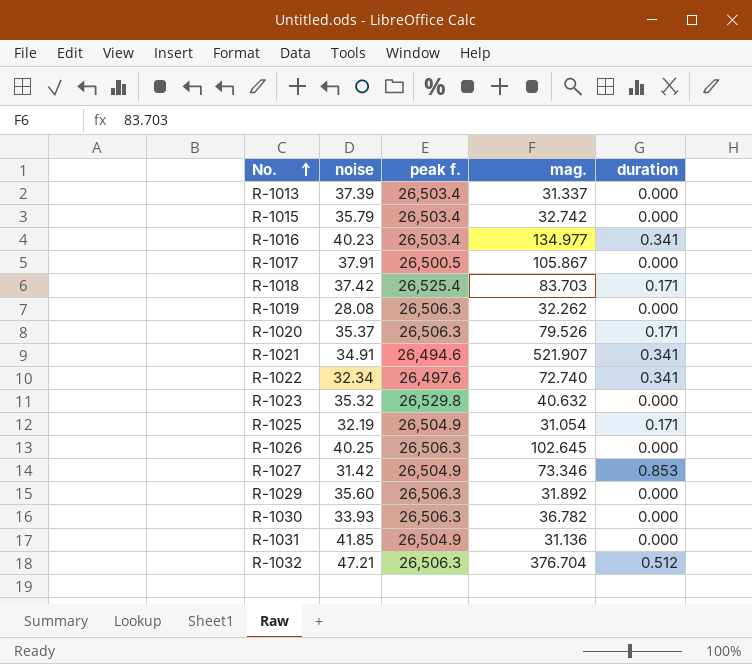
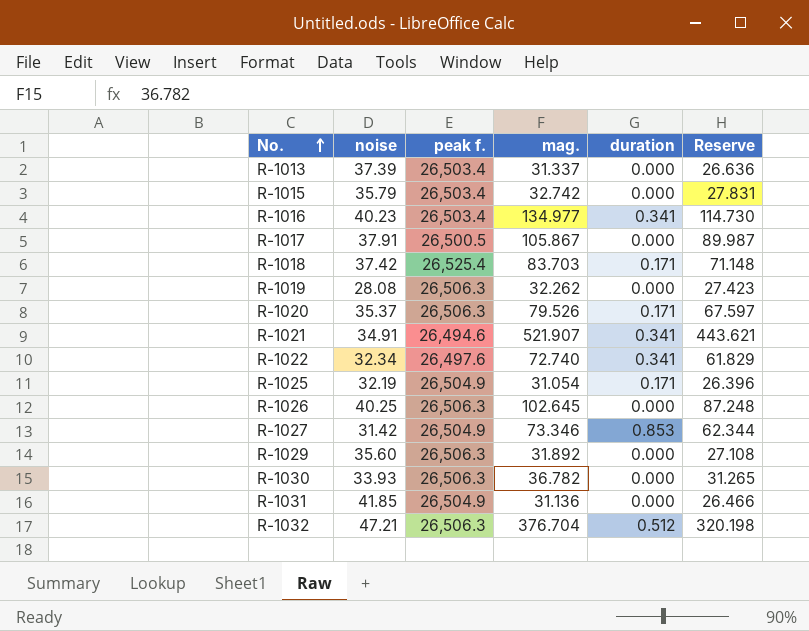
column Reserve | formula: none -> [mag.] * 0.85
row R-1023: 35.32 | 26,529.8 | 40.632 | 0.000 -> none

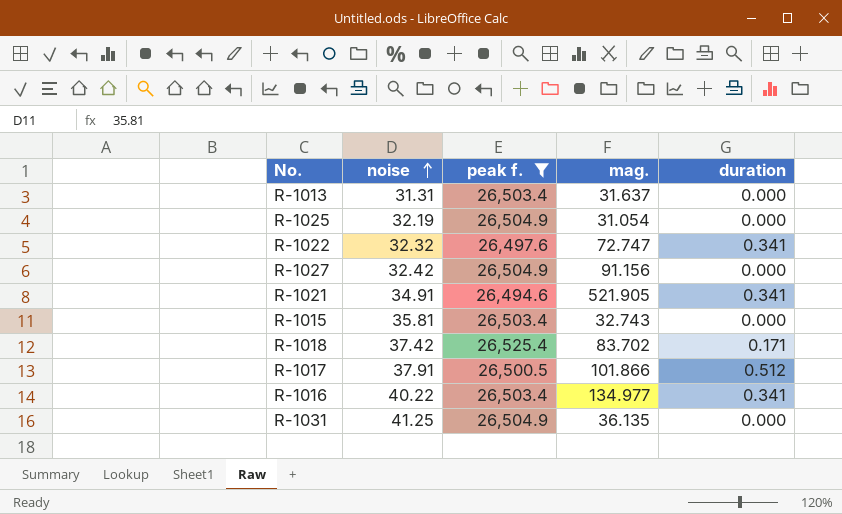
filter: none -> peak f. != 26,506.3
row order: No. ascending -> noise ascending
column Reserve | formula: [mag.] * 0.85 -> none
R-1013 | noise: 37.39 -> 31.31
R-1013 | mag.: 31.337 -> 31.637
R-1025 | duration: 0.171 -> 0.000
R-1022 | noise: 32.34 -> 32.32
R-1022 | mag.: 72.740 -> 72.747
R-1027 | noise: 31.42 -> 32.42
R-1027 | mag.: 73.346 -> 91.156
R-1027 | duration: 0.853 -> 0.000
R-1021 | mag.: 521.907 -> 521.905
R-1015 | noise: 35.79 -> 35.81
R-1015 | mag.: 32.742 -> 32.743
R-1018 | mag.: 83.703 -> 83.702
R-1017 | mag.: 105.867 -> 101.866
R-1017 | duration: 0.000 -> 0.512
R-1016 | noise: 40.23 -> 40.22
R-1031 | noise: 41.85 -> 41.25
R-1031 | mag.: 31.136 -> 36.135

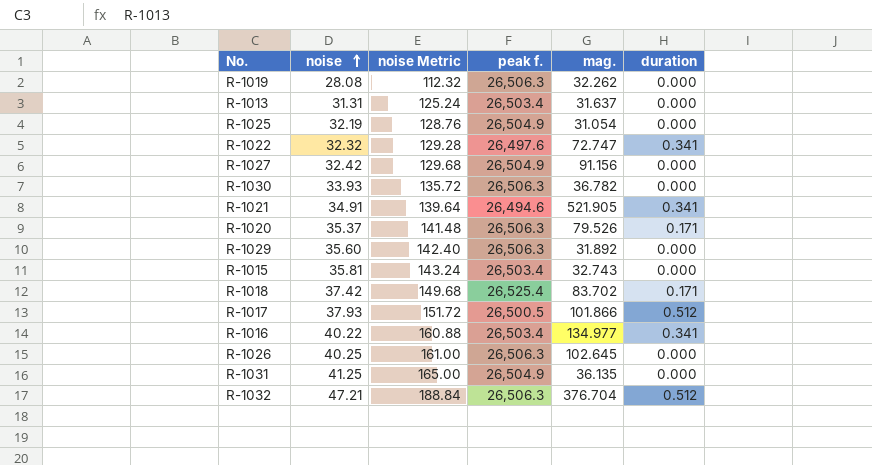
filter: peak f. != 26,506.3 -> none
column noise Metric | formula: none -> [noise] * 4
R-1017 | noise: 37.91 -> 37.93

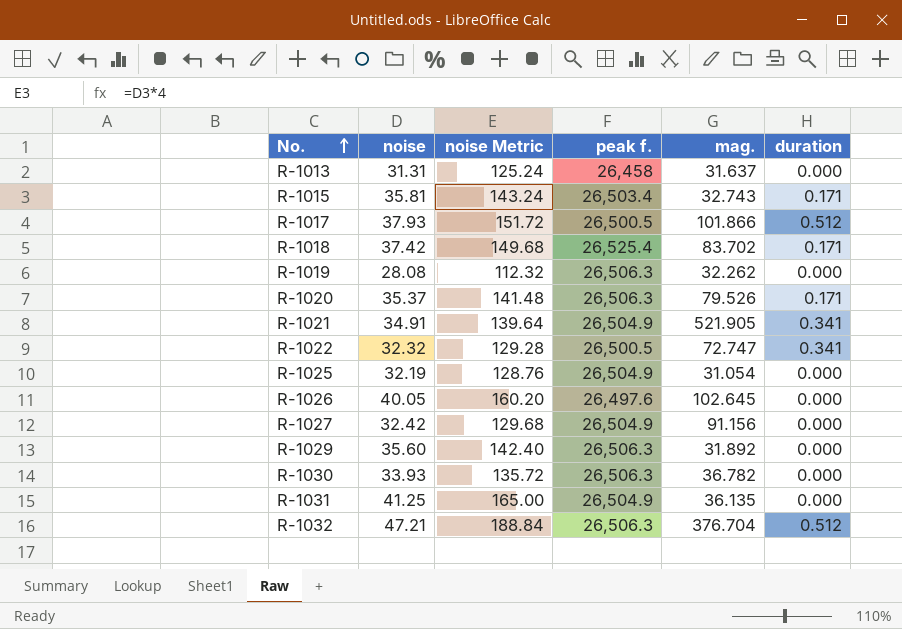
row order: noise ascending -> No. ascending
row R-1016: 40.22 | 160.88 | 26,503.4 | 134.977 | 0.341 -> none
R-1013 | peak f.: 26,503.4 -> 26,458
R-1015 | duration: 0.000 -> 0.171
R-1021 | peak f.: 26,494.6 -> 26,504.9
R-1022 | peak f.: 26,497.6 -> 26,500.5
R-1026 | noise: 40.25 -> 40.05
R-1026 | noise Metric: 161.00 -> 160.20
R-1026 | peak f.: 26,506.3 -> 26,497.6

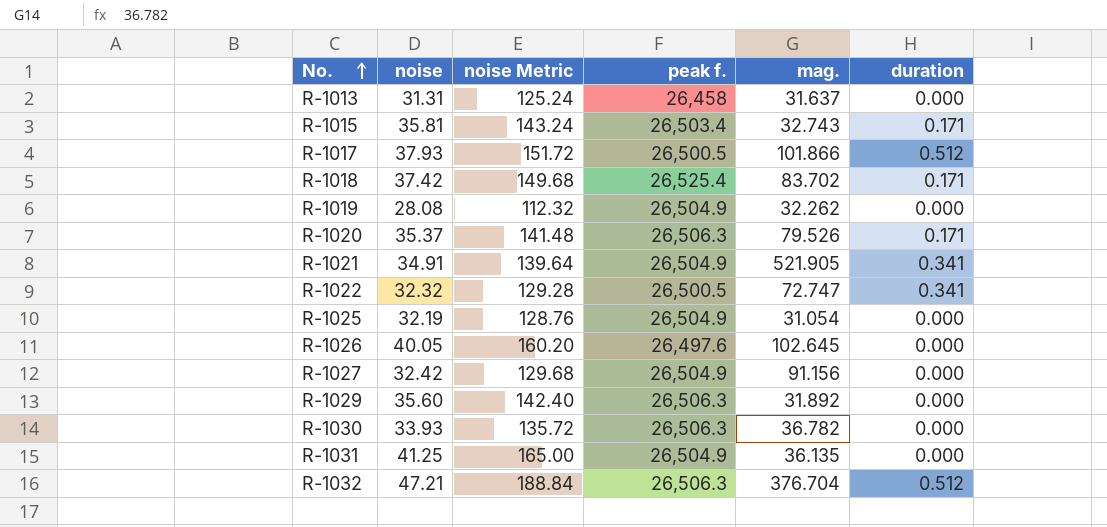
R-1019 | peak f.: 26,506.3 -> 26,504.9

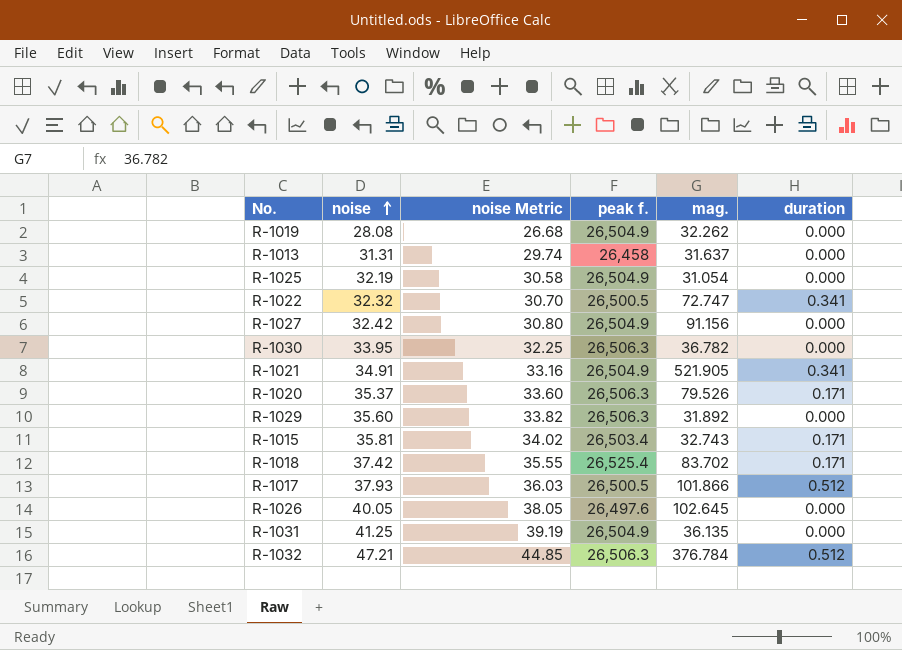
row order: No. ascending -> noise ascending
column noise Metric | formula: [noise] * 4 -> [noise] * 0.95
R-1030 | noise: 33.93 -> 33.95
R-1032 | mag.: 376.704 -> 376.784

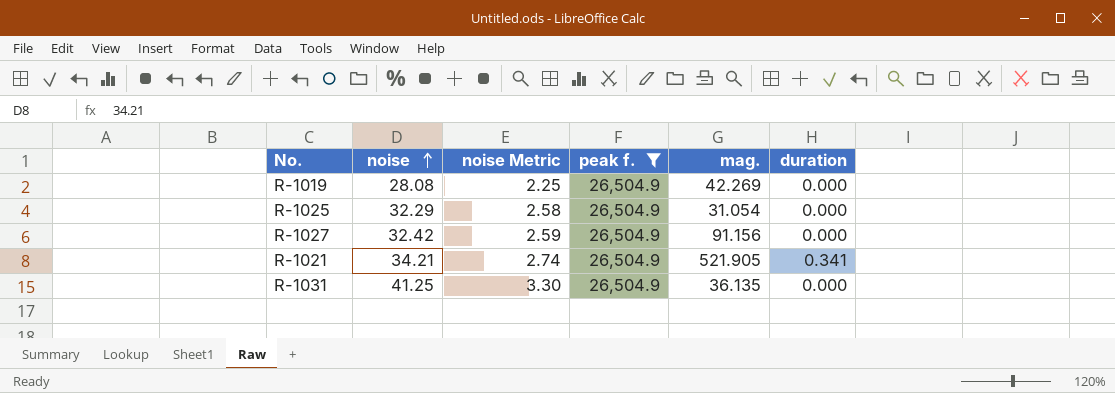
filter: none -> peak f. = 26,504.9
column noise Metric | formula: [noise] * 0.95 -> [noise] * 0.08
R-1019 | mag.: 32.262 -> 42.269
R-1025 | noise: 32.19 -> 32.29
R-1021 | noise: 34.91 -> 34.21

